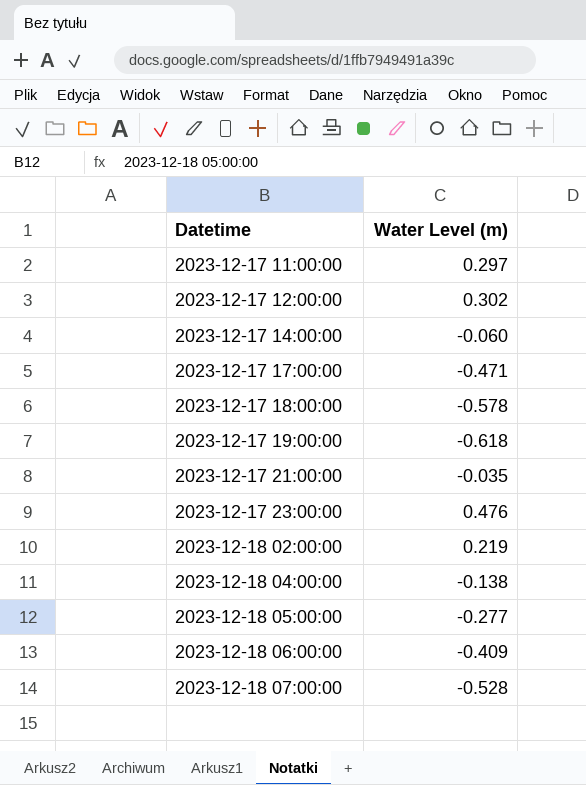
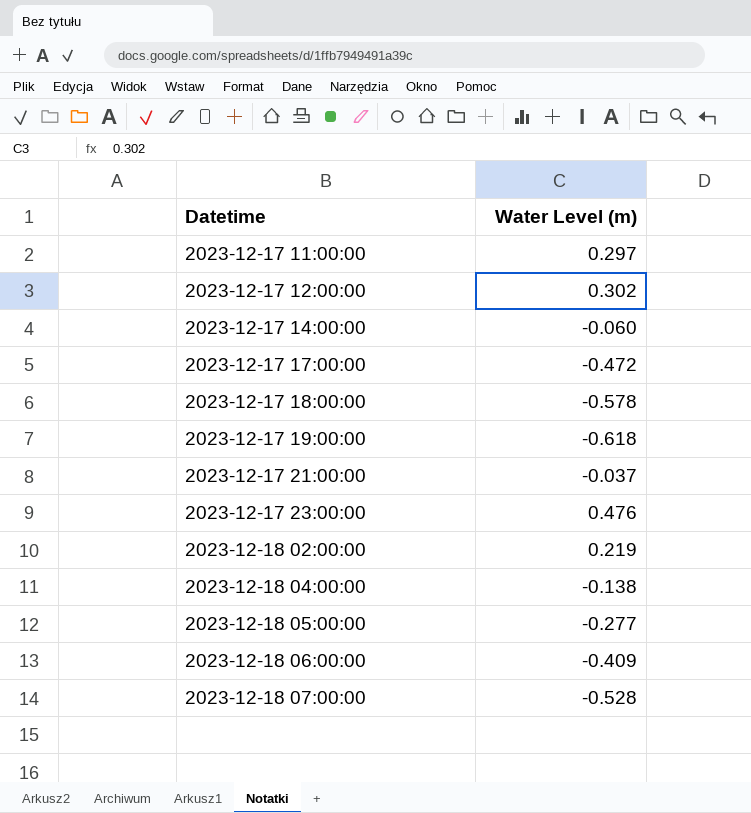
2023-12-17 17:00:00 | Water Level (m): -0.471 -> -0.472
2023-12-17 21:00:00 | Water Level (m): -0.035 -> -0.037

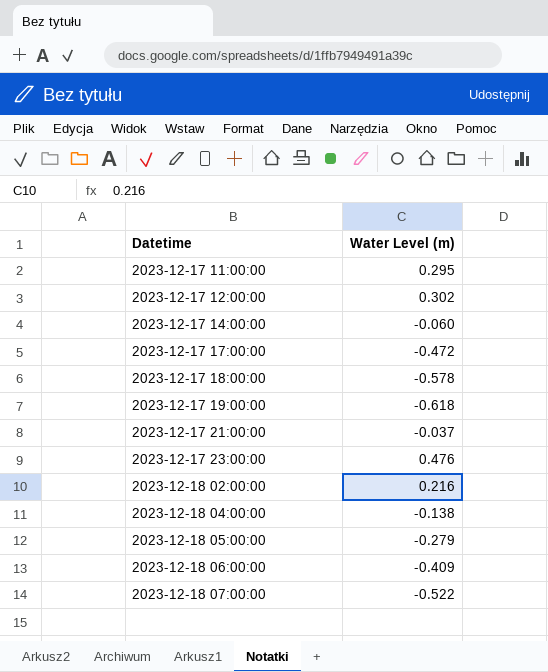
2023-12-17 11:00:00 | Water Level (m): 0.297 -> 0.295
2023-12-18 02:00:00 | Water Level (m): 0.219 -> 0.216
2023-12-18 05:00:00 | Water Level (m): -0.277 -> -0.279
2023-12-18 07:00:00 | Water Level (m): -0.528 -> -0.522

